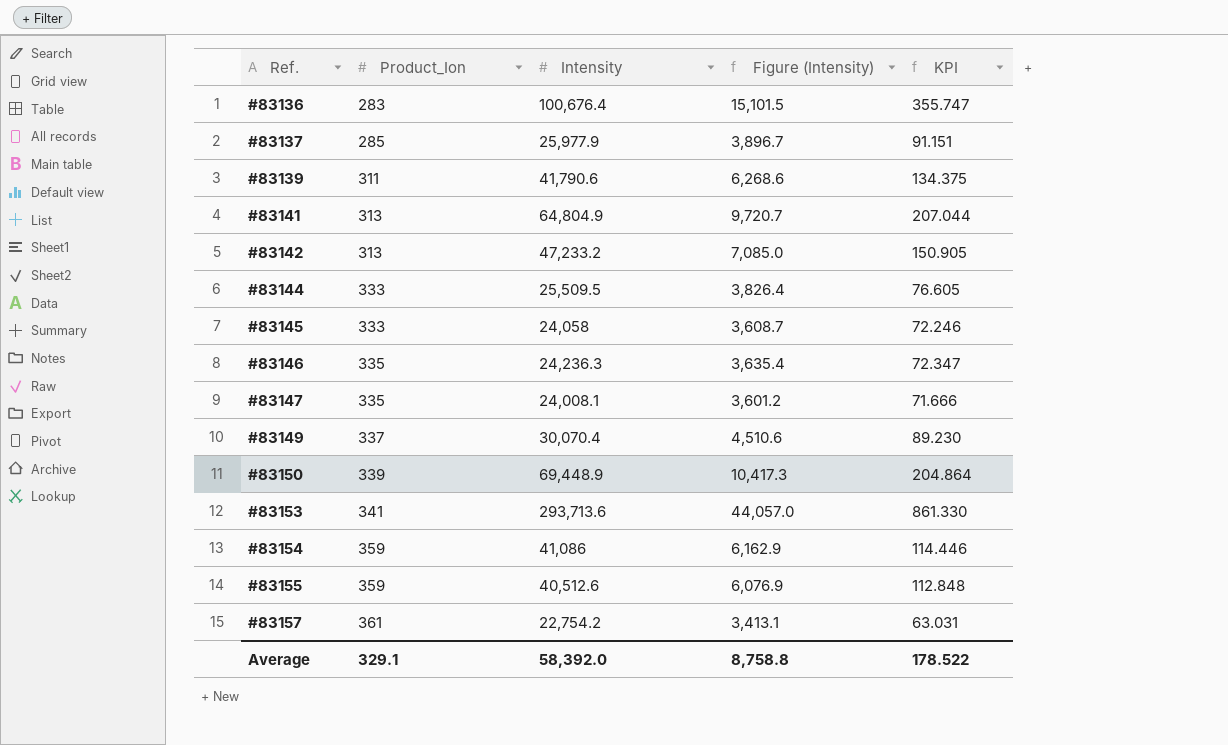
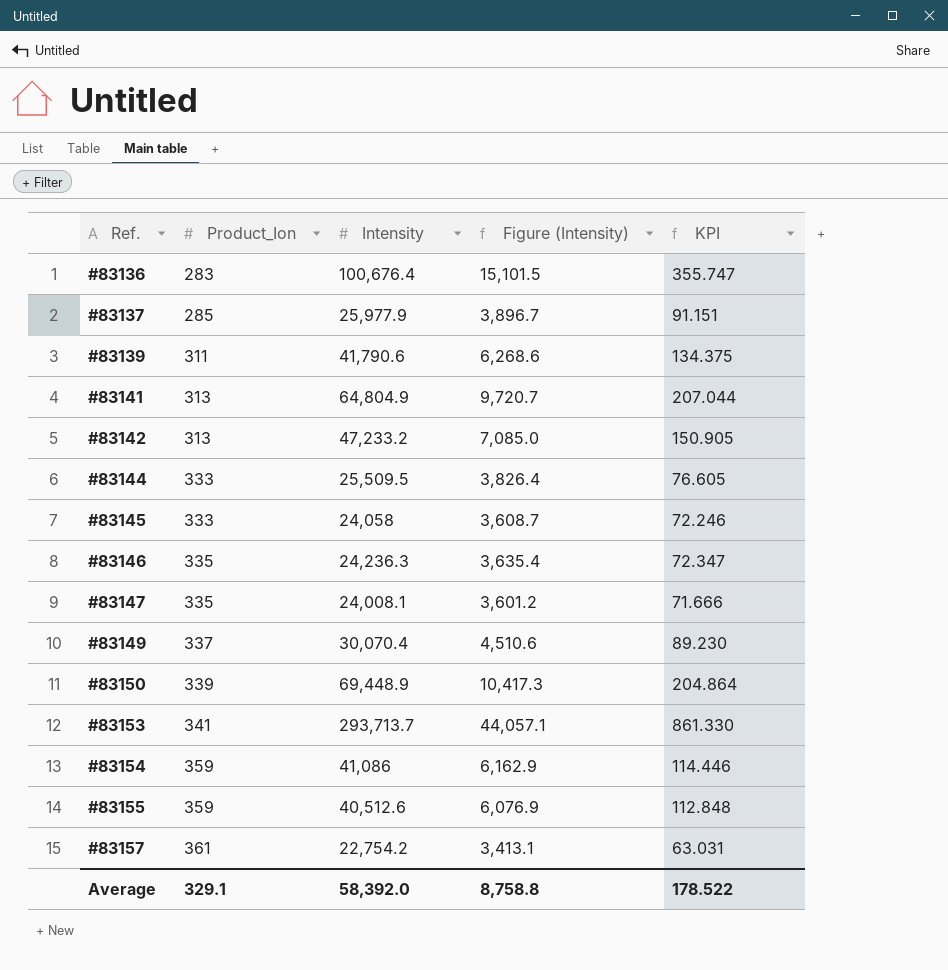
#83153 | Intensity: 293,713.6 -> 293,713.7
#83153 | Figure (Intensity): 44,057.0 -> 44,057.1

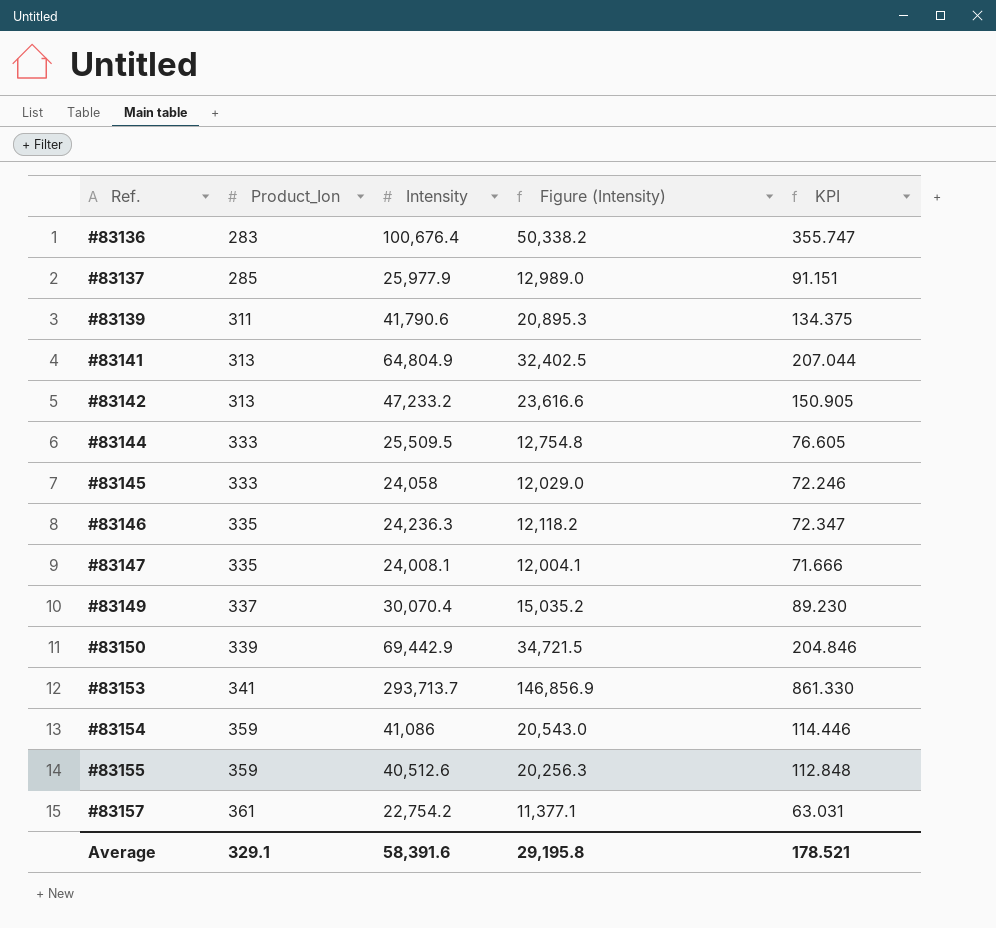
column Figure (Intensity) | formula: [Intensity] * 0.15 -> [Intensity] * 0.5
#83150 | Intensity: 69,448.9 -> 69,442.9
#83150 | KPI: 204.864 -> 204.846
Average | Intensity: 58,392.0 -> 58,391.6
Average | Figure (Intensity): 8,758.8 -> 29,195.8
Average | KPI: 178.522 -> 178.521

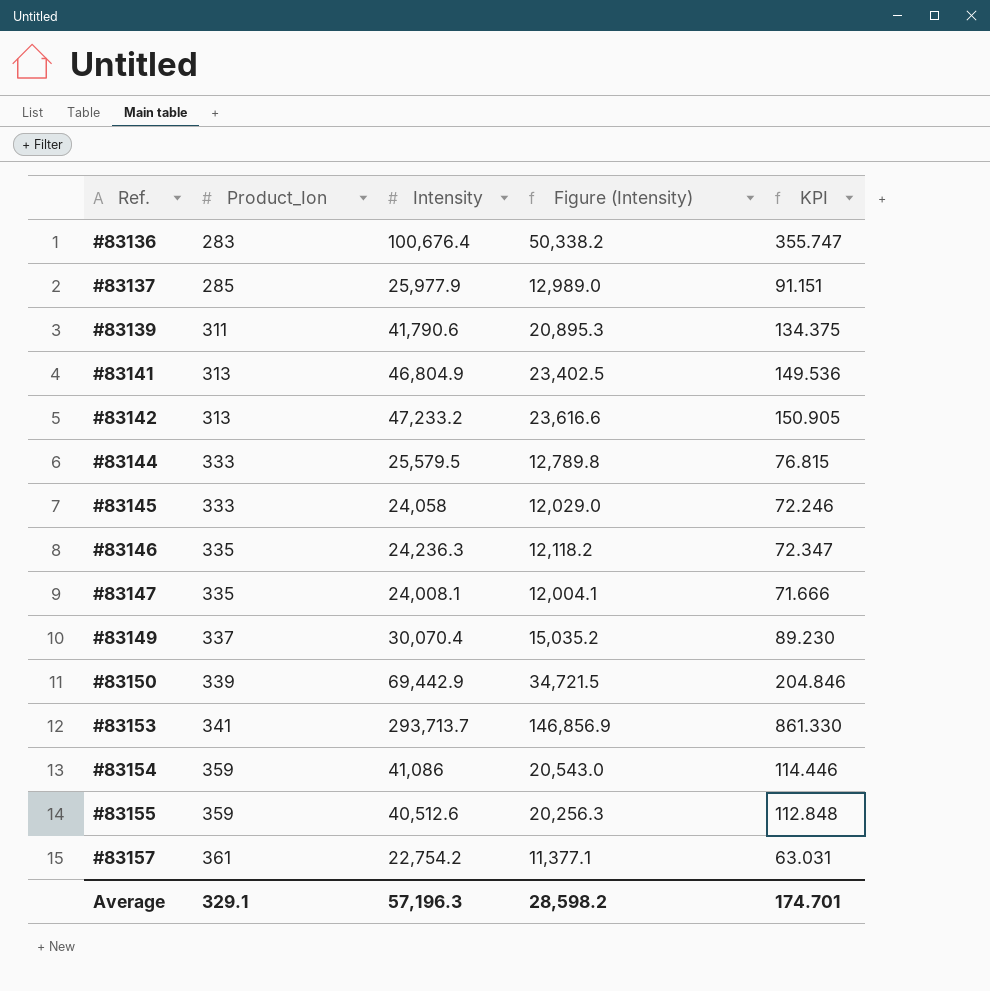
#83141 | Intensity: 64,804.9 -> 46,804.9
#83141 | Figure (Intensity): 32,402.5 -> 23,402.5
#83141 | KPI: 207.044 -> 149.536
#83144 | Intensity: 25,509.5 -> 25,579.5
#83144 | Figure (Intensity): 12,754.8 -> 12,789.8
#83144 | KPI: 76.605 -> 76.815
Average | Intensity: 58,391.6 -> 57,196.3
Average | Figure (Intensity): 29,195.8 -> 28,598.2
Average | KPI: 178.521 -> 174.701

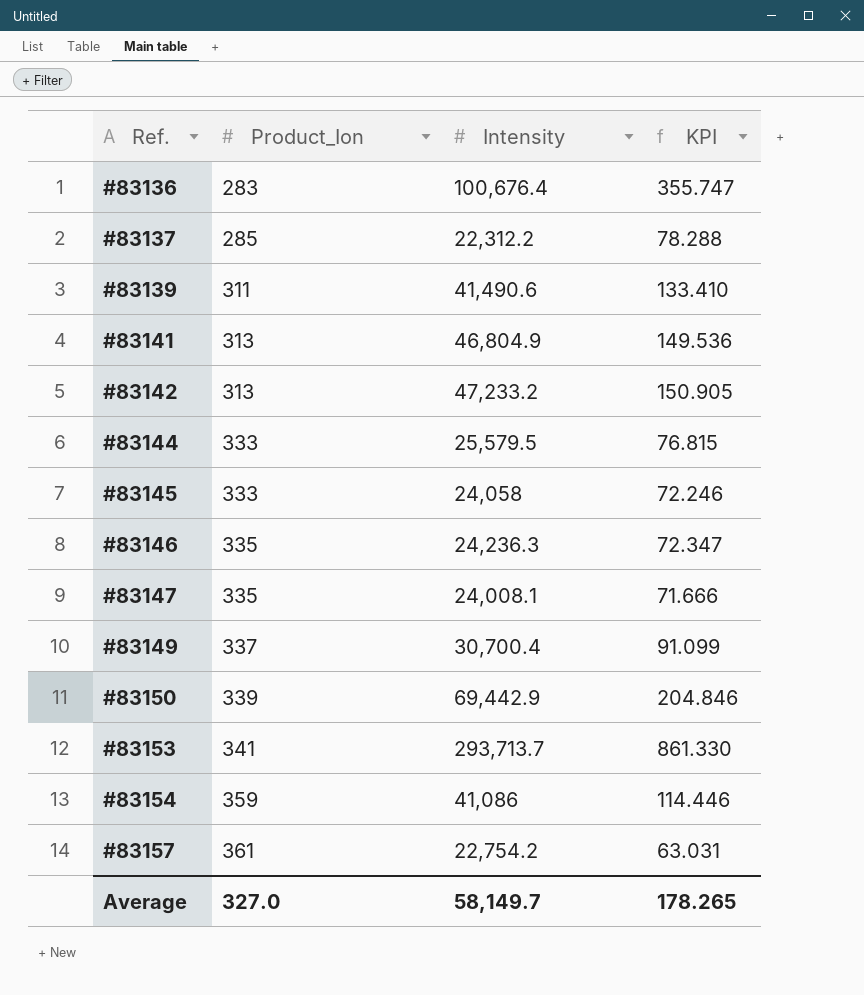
column Figure (Intensity) | formula: [Intensity] * 0.5 -> none
row #83155: 359 | 40,512.6 | 20,256.3 | 112.848 -> none
#83137 | Intensity: 25,977.9 -> 22,312.2
#83137 | KPI: 91.151 -> 78.288
#83139 | Intensity: 41,790.6 -> 41,490.6
#83139 | KPI: 134.375 -> 133.410
#83149 | Intensity: 30,070.4 -> 30,700.4
#83149 | KPI: 89.230 -> 91.099
Average | Product_Ion: 329.1 -> 327.0
Average | Intensity: 57,196.3 -> 58,149.7
Average | KPI: 174.701 -> 178.265

